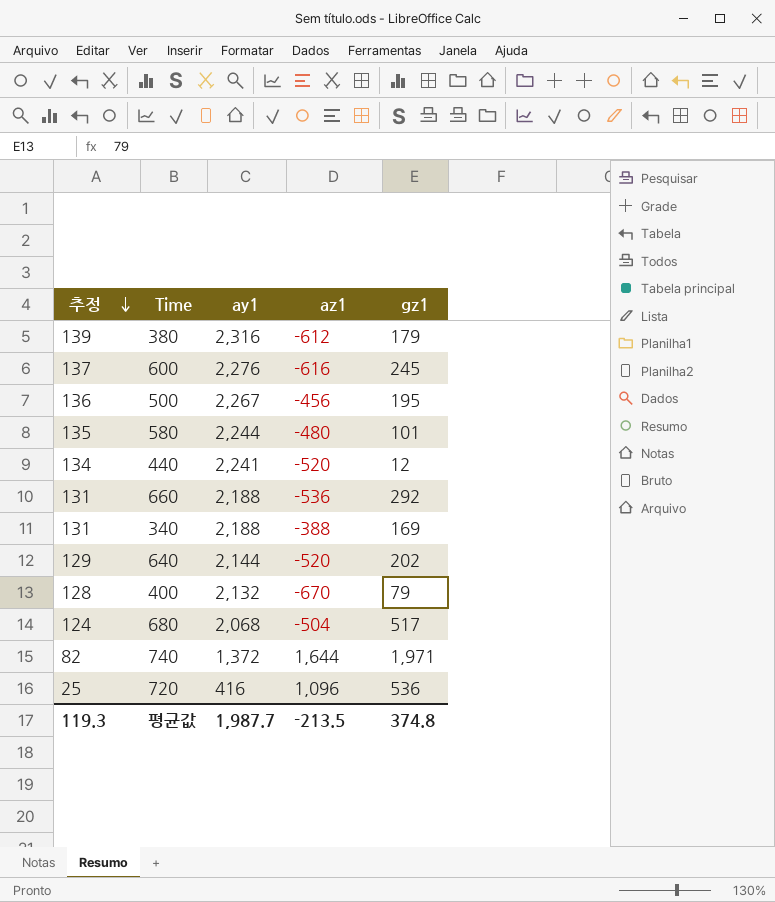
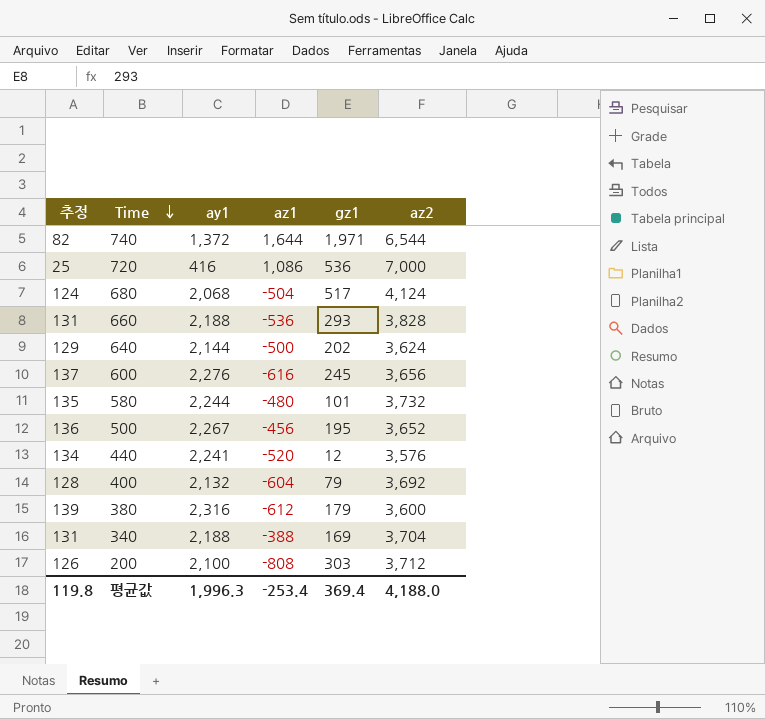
row order: 추정 descending -> Time descending
column az2 | position: none -> 6
720 | az1: 1,096 -> 1,086
660 | gz1: 292 -> 293
640 | az1: -520 -> -500
400 | az1: -670 -> -604
row 200: none -> 126 | 2,100 | -808 | 303 | 3,712
평균값 | 추정: 119.3 -> 119.8
평균값 | ay1: 1,987.7 -> 1,996.3
평균값 | az1: -213.5 -> -253.4
평균값 | gz1: 374.8 -> 369.4

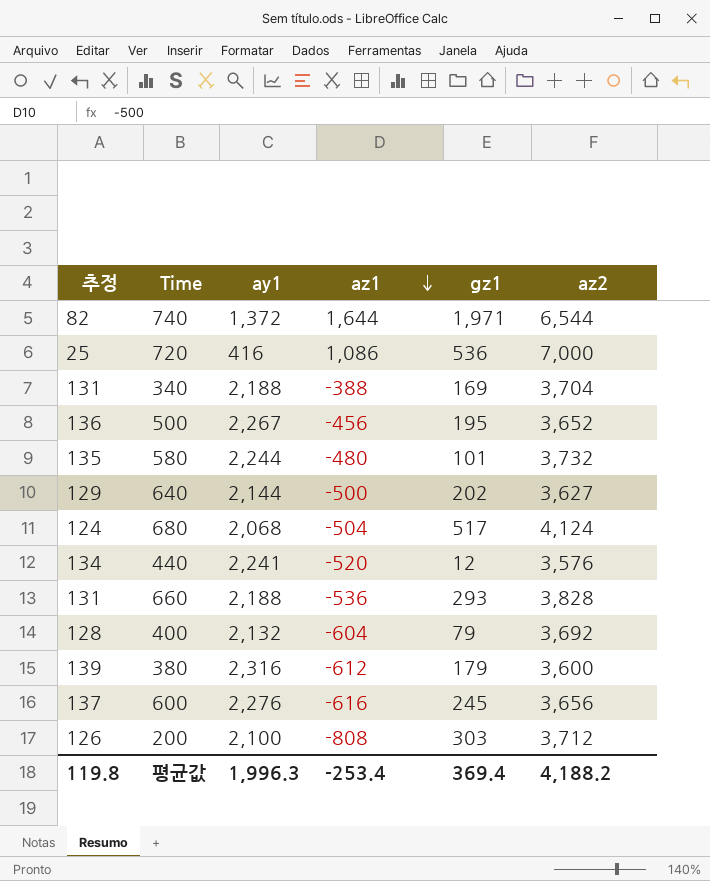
row order: Time descending -> az1 descending
640 | az2: 3,624 -> 3,627
평균값 | az2: 4,188.0 -> 4,188.2

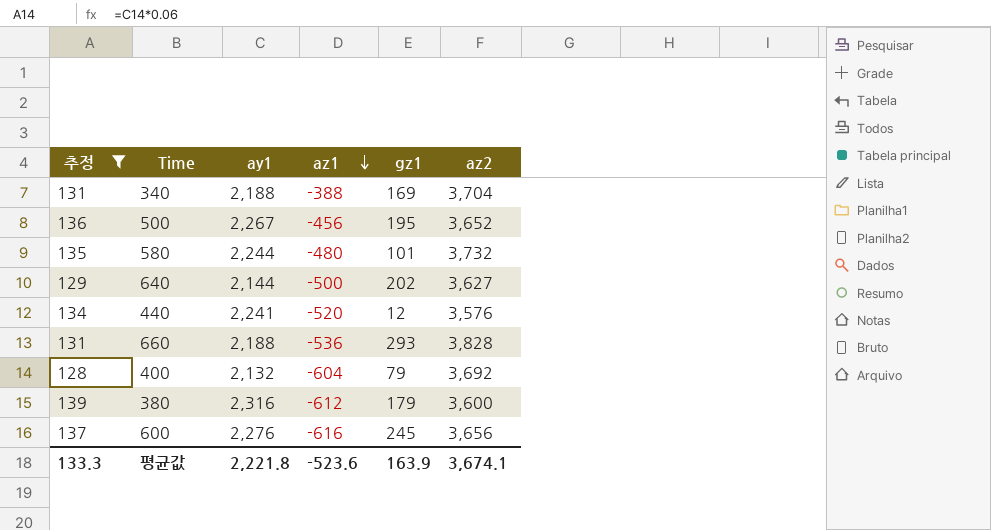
filter: none -> 추정 >= 128
평균값 | 추정: 119.8 -> 133.3
평균값 | ay1: 1,996.3 -> 2,221.8
평균값 | az1: -253.4 -> -523.6
평균값 | gz1: 369.4 -> 163.9
평균값 | az2: 4,188.2 -> 3,674.1

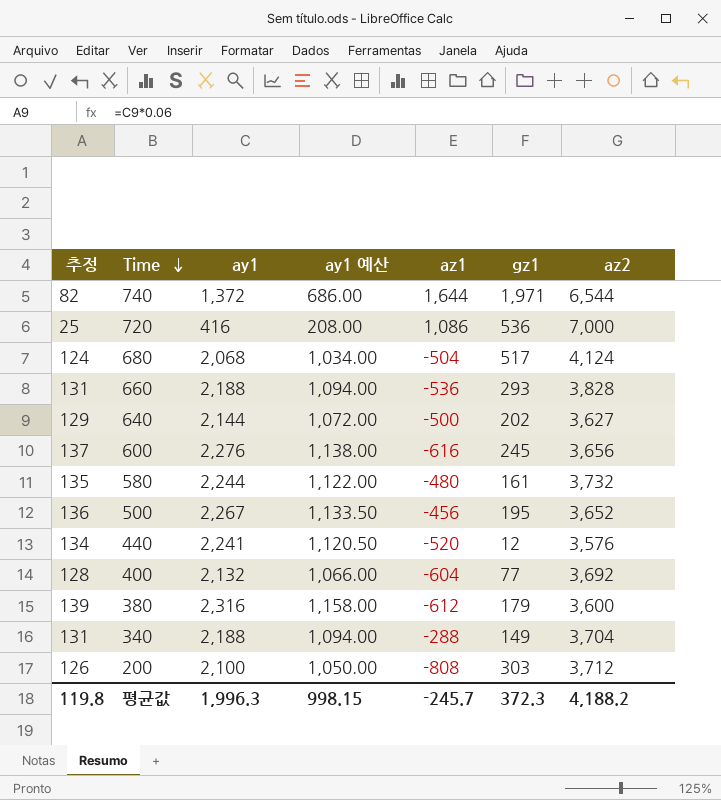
filter: 추정 >= 128 -> none
row order: az1 descending -> Time descending
column ay1 예산 | formula: none -> [ay1] * 0.5
580 | gz1: 101 -> 161
400 | gz1: 79 -> 77
340 | az1: -388 -> -288
340 | gz1: 169 -> 149
평균값 | 추정: 133.3 -> 119.8
평균값 | ay1: 2,221.8 -> 1,996.3
평균값 | az1: -523.6 -> -245.7
평균값 | gz1: 163.9 -> 372.3
평균값 | az2: 3,674.1 -> 4,188.2

